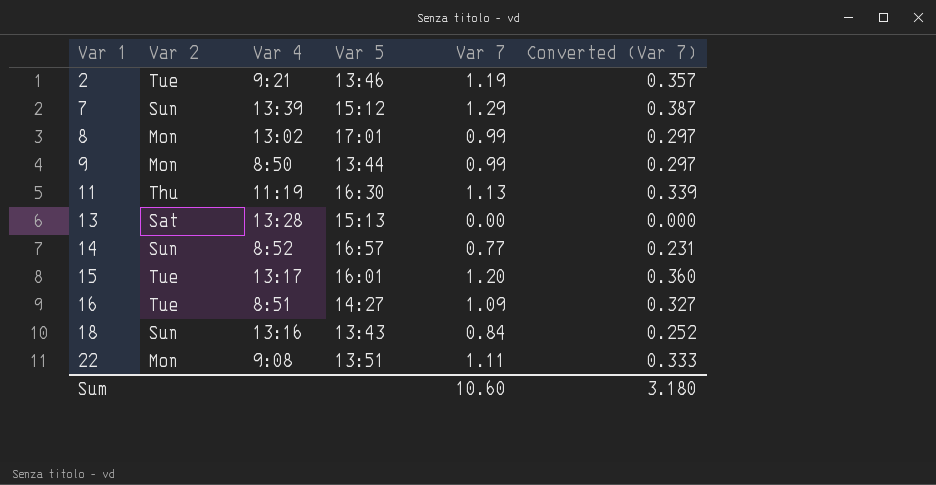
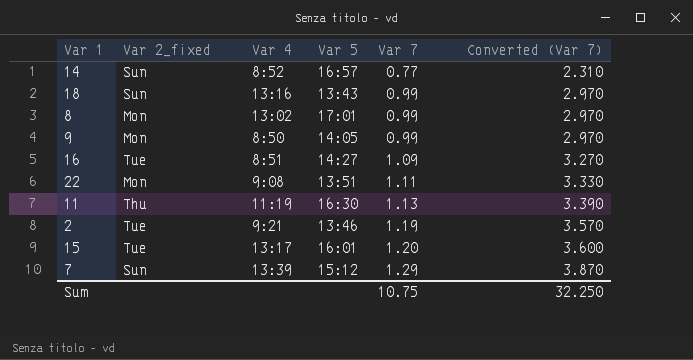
row order: Var 1 ascending -> Var 7 ascending
column name: Var 2 -> Var 2_fixed
column Converted (Var 7) | formula: [Var 7] * 0.3 -> [Var 7] * 3
row 13: Sat | 13:28 | 15:13 | 0.00 | 0.000 -> none
18 | Var 7: 0.84 -> 0.99
9 | Var 5: 13:44 -> 14:05
Sum | Var 7: 10.60 -> 10.75
Sum | Converted (Var 7): 3.180 -> 32.250

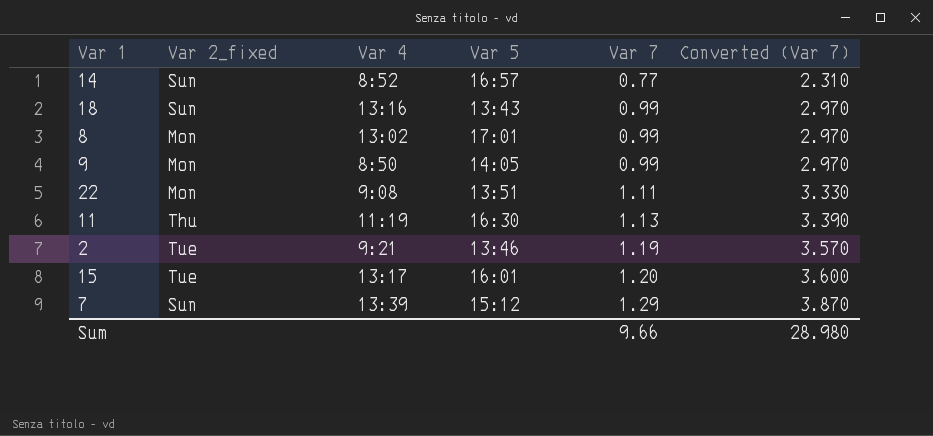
row 16: Tue | 8:51 | 14:27 | 1.09 | 3.270 -> none
Sum | Var 7: 10.75 -> 9.66
Sum | Converted (Var 7): 32.250 -> 28.980

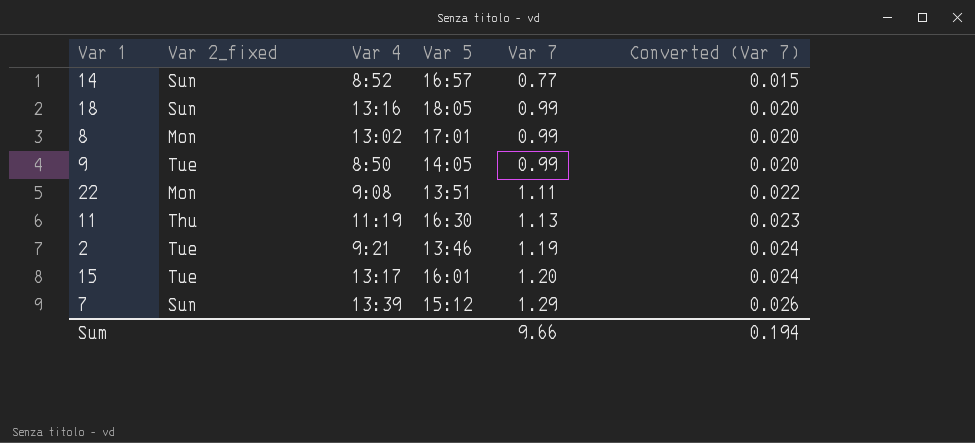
column Converted (Var 7) | formula: [Var 7] * 3 -> [Var 7] * 0.02
18 | Var 5: 13:43 -> 18:05
9 | Var 2_fixed: Mon -> Tue
Sum | Converted (Var 7): 28.980 -> 0.194

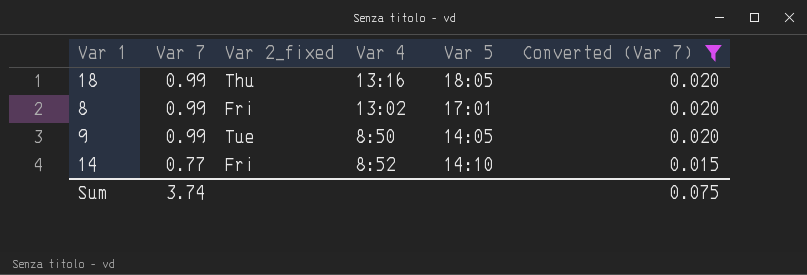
filter: none -> Converted (Var 7) <= 0.020
row order: Var 7 ascending -> Var 7 descending
column Var 7 | position: 5 -> 2
18 | Var 2_fixed: Sun -> Thu
8 | Var 2_fixed: Mon -> Fri
14 | Var 2_fixed: Sun -> Fri
14 | Var 5: 16:57 -> 14:10
Sum | Var 7: 9.66 -> 3.74
Sum | Converted (Var 7): 0.194 -> 0.075

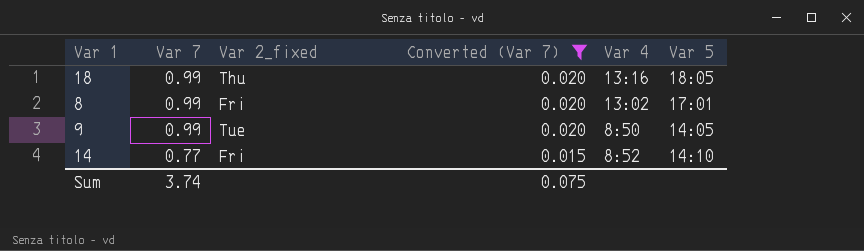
column Converted (Var 7) | position: 6 -> 4

